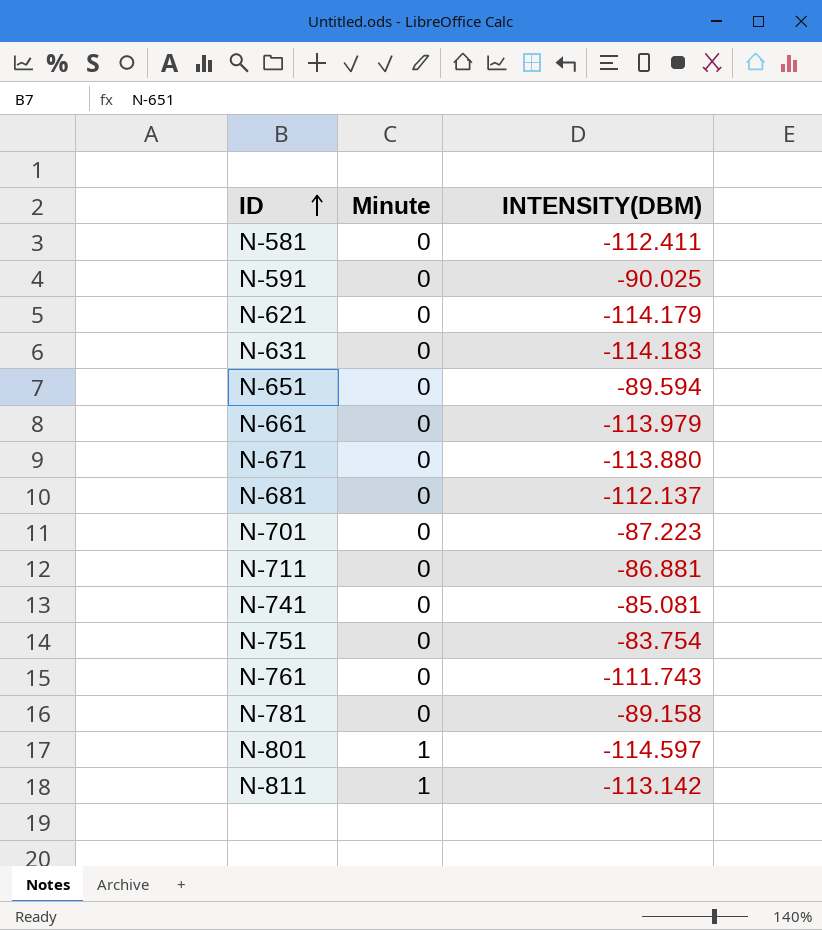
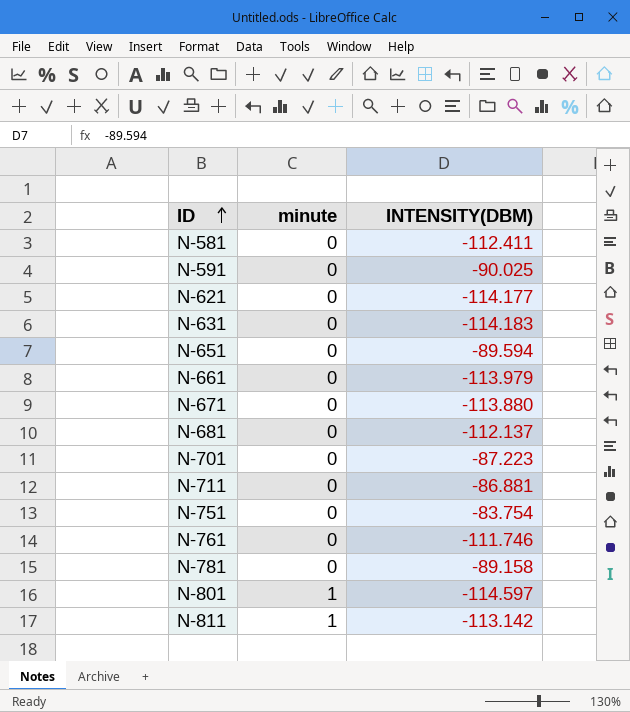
column name: Minute -> minute
row N-741: 0 | -85.081 -> none
N-621 | INTENSITY(DBM): -114.179 -> -114.177
N-761 | INTENSITY(DBM): -111.743 -> -111.746

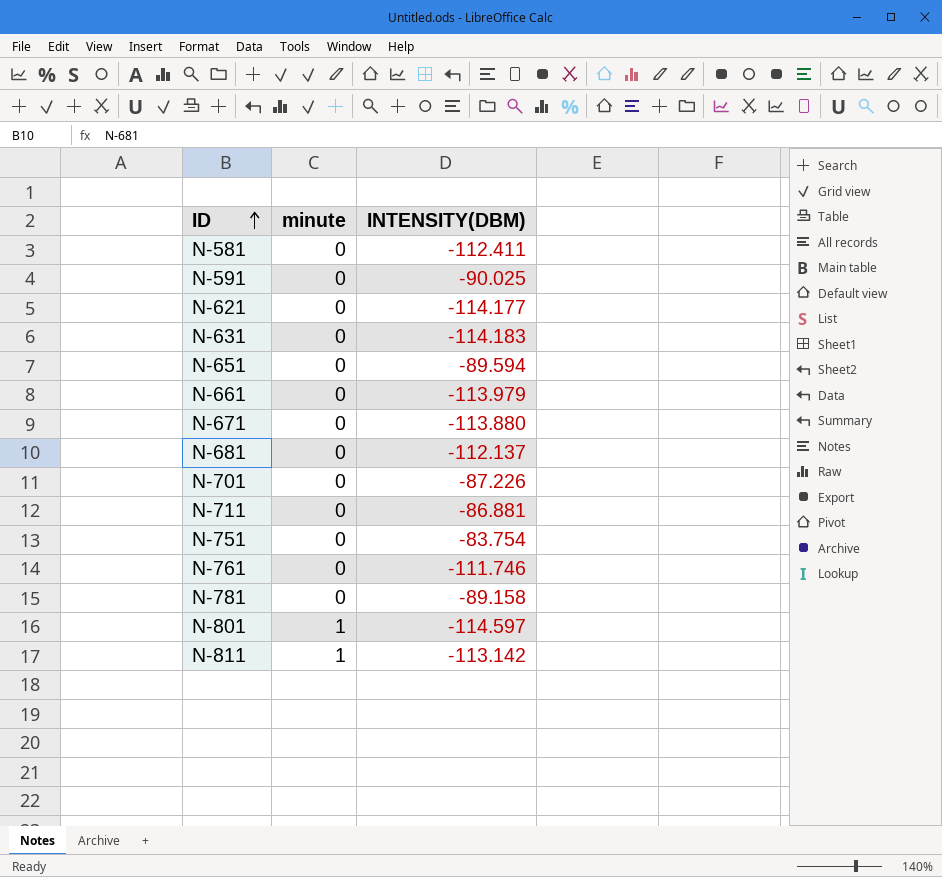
N-701 | INTENSITY(DBM): -87.223 -> -87.226

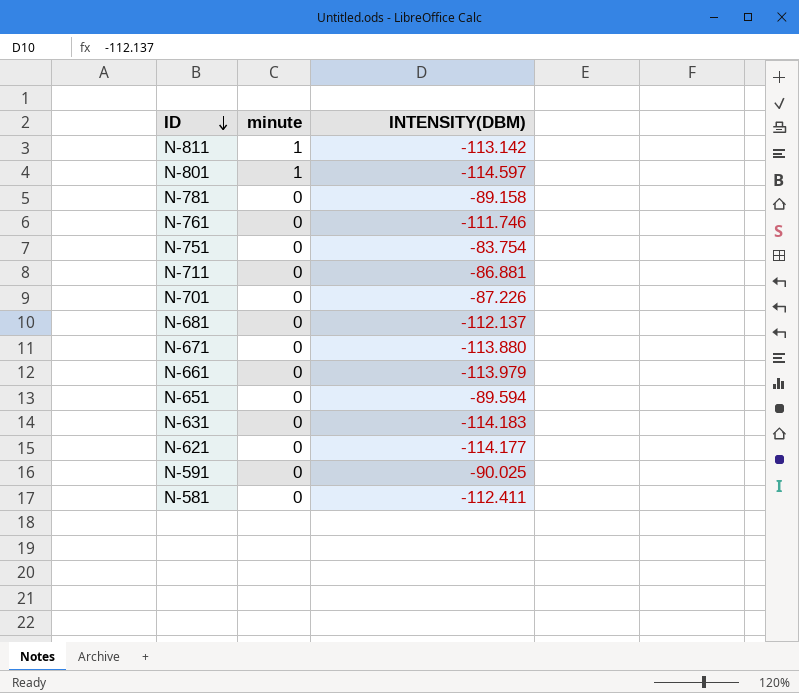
row order: ID ascending -> ID descending

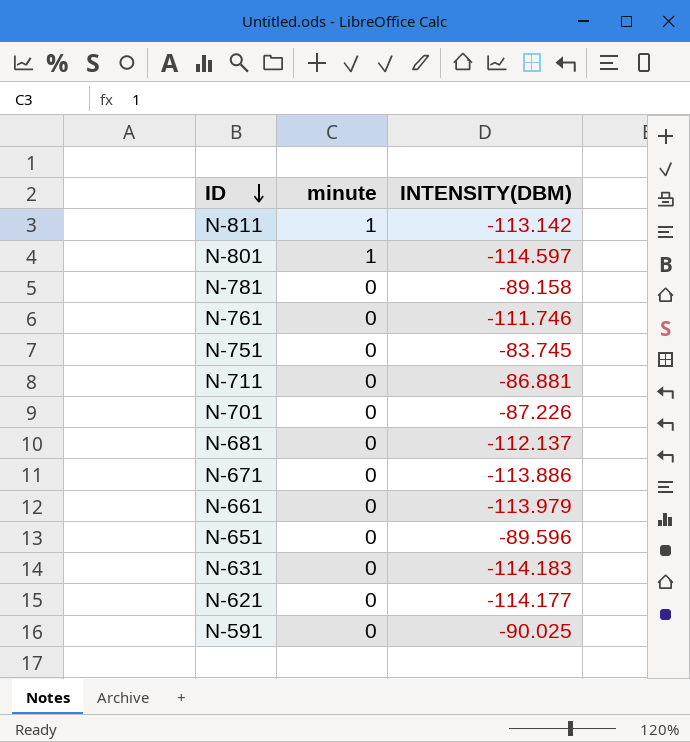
row N-581: 0 | -112.411 -> none
N-751 | INTENSITY(DBM): -83.754 -> -83.745
N-671 | INTENSITY(DBM): -113.880 -> -113.886
N-651 | INTENSITY(DBM): -89.594 -> -89.596

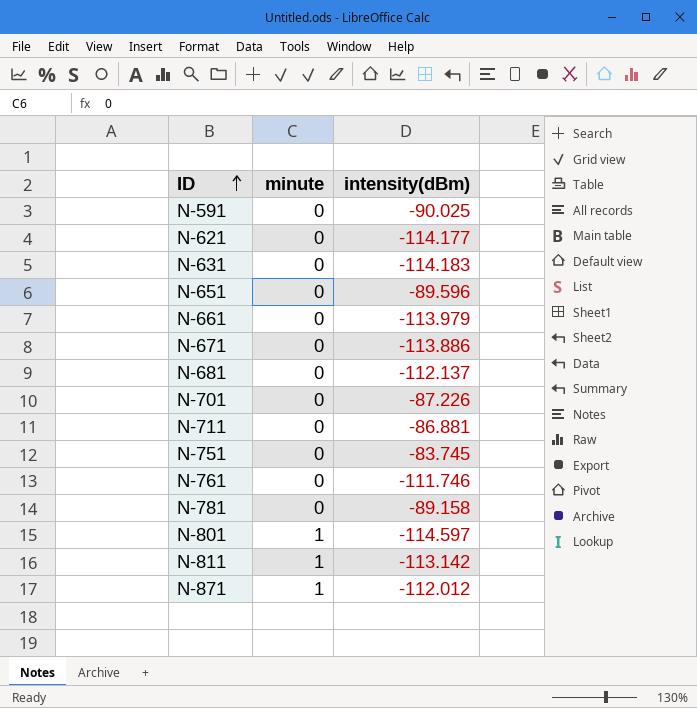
row order: ID descending -> ID ascending
column name: INTENSITY(DBM) -> intensity(dBm)
row N-871: none -> 1 | -112.012

